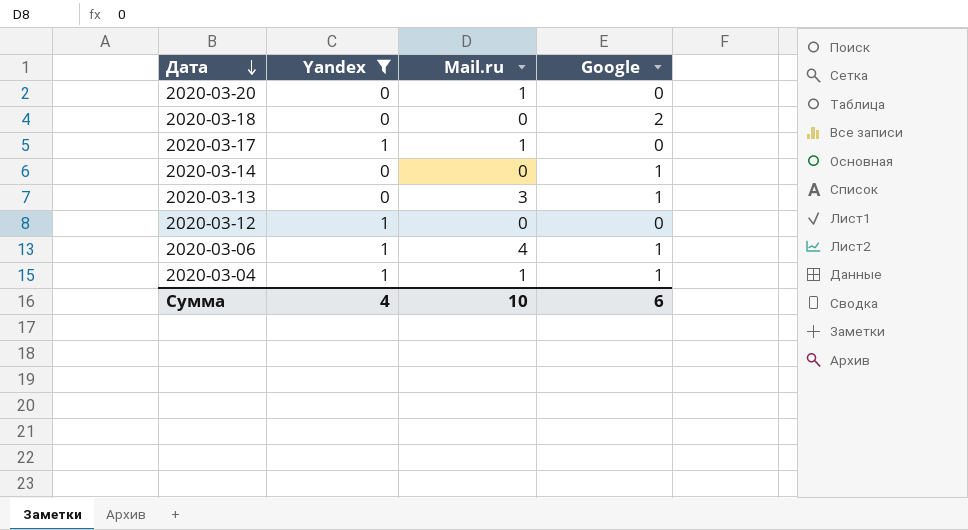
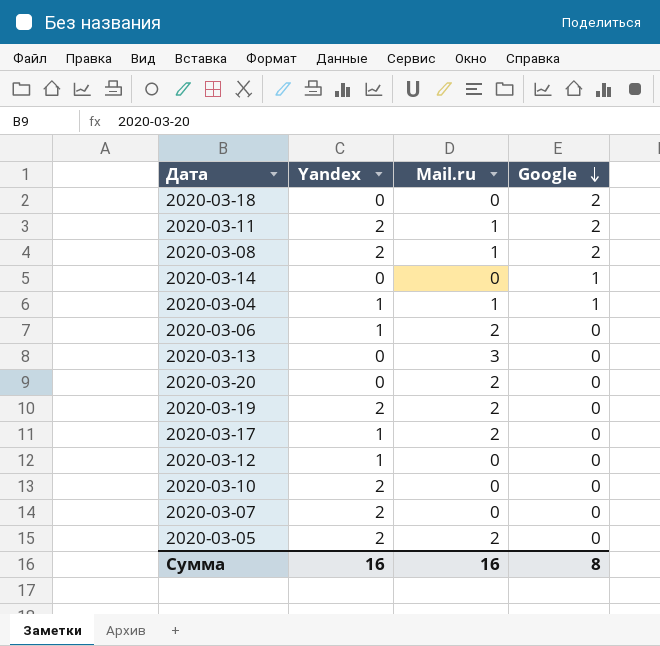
filter: Yandex != 2 -> none
row order: Дата descending -> Google descending
2020-03-06 | Mail.ru: 4 -> 2
2020-03-06 | Google: 1 -> 0
2020-03-13 | Google: 1 -> 0
2020-03-20 | Mail.ru: 1 -> 2
2020-03-17 | Mail.ru: 1 -> 2
Сумма | Yandex: 4 -> 16
Сумма | Mail.ru: 10 -> 16
Сумма | Google: 6 -> 8

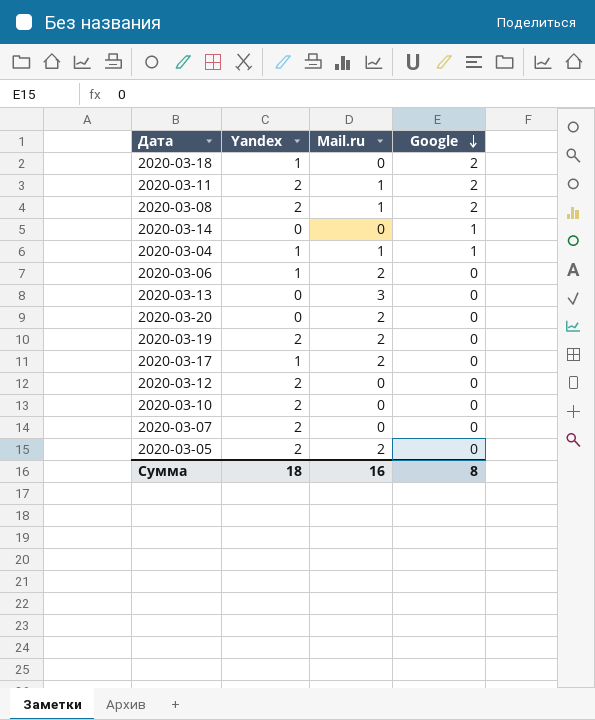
2020-03-18 | Yandex: 0 -> 1
2020-03-12 | Yandex: 1 -> 2
Сумма | Yandex: 16 -> 18

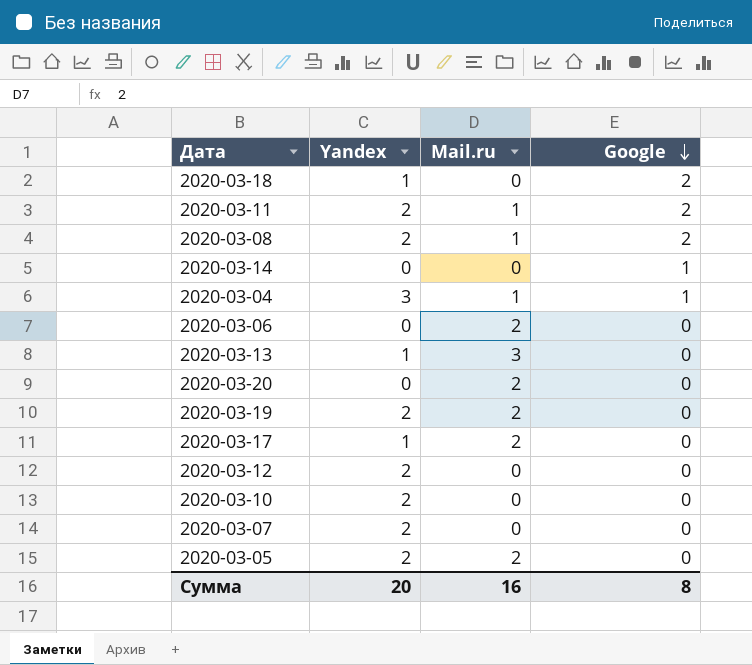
2020-03-04 | Yandex: 1 -> 3
2020-03-06 | Yandex: 1 -> 0
2020-03-13 | Yandex: 0 -> 1
Сумма | Yandex: 18 -> 20

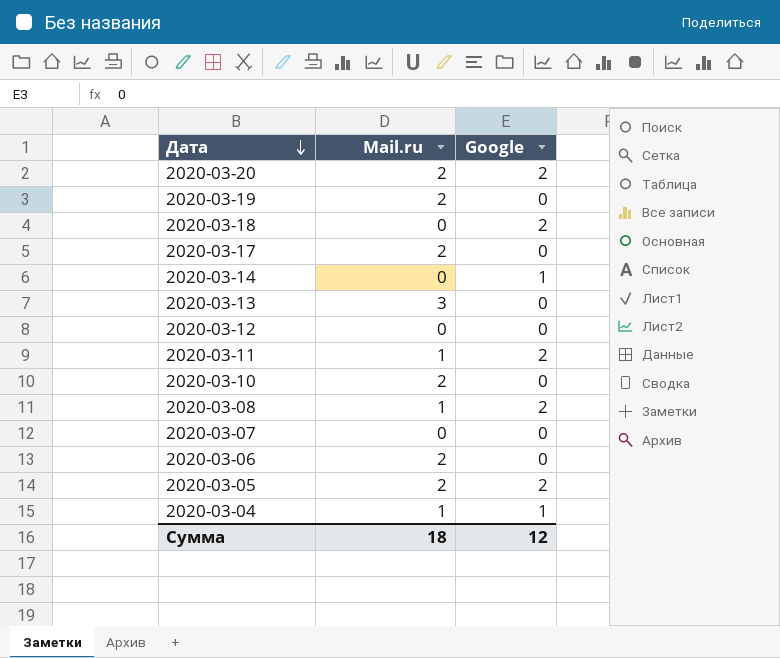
row order: Google descending -> Дата descending
column Yandex | position: 2 -> none
2020-03-20 | Google: 0 -> 2
2020-03-10 | Mail.ru: 0 -> 2
2020-03-05 | Google: 0 -> 2
Сумма | Mail.ru: 16 -> 18
Сумма | Google: 8 -> 12

